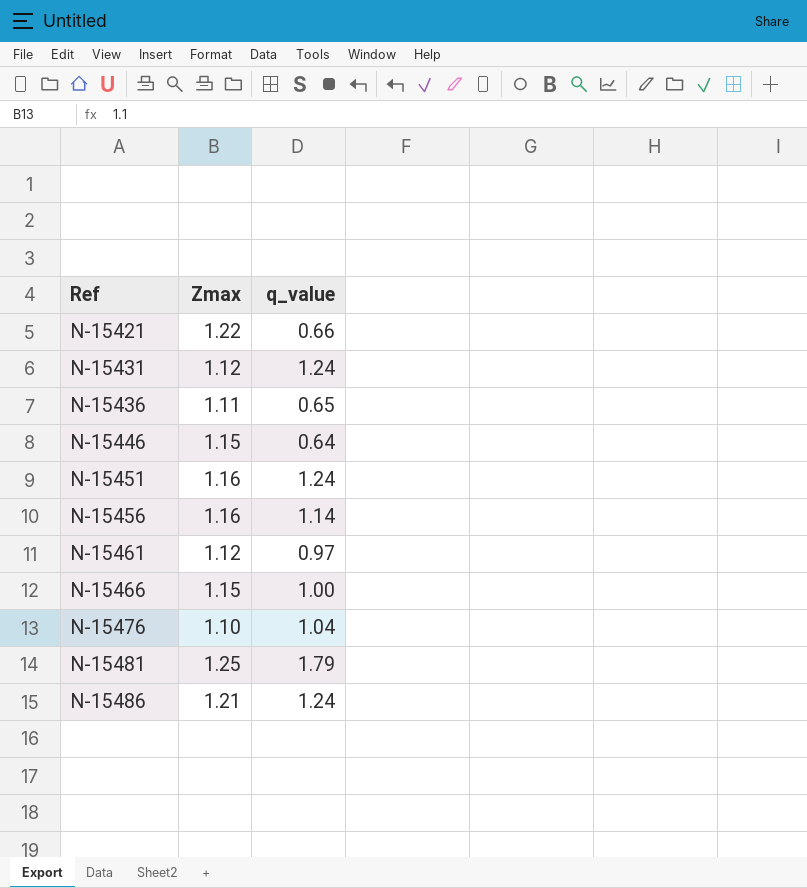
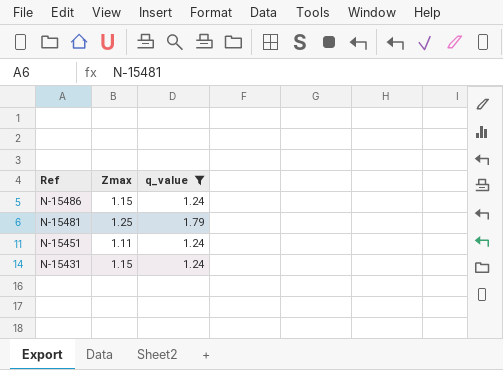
filter: none -> q_value >= 1.24
row order: Ref ascending -> Ref descending
N-15486 | Zmax: 1.21 -> 1.15
N-15451 | Zmax: 1.16 -> 1.11
N-15431 | Zmax: 1.12 -> 1.15

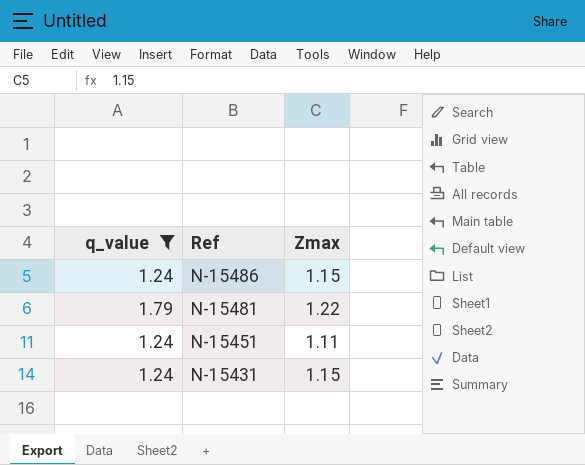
column q_value | position: 3 -> 1
N-15481 | Zmax: 1.25 -> 1.22

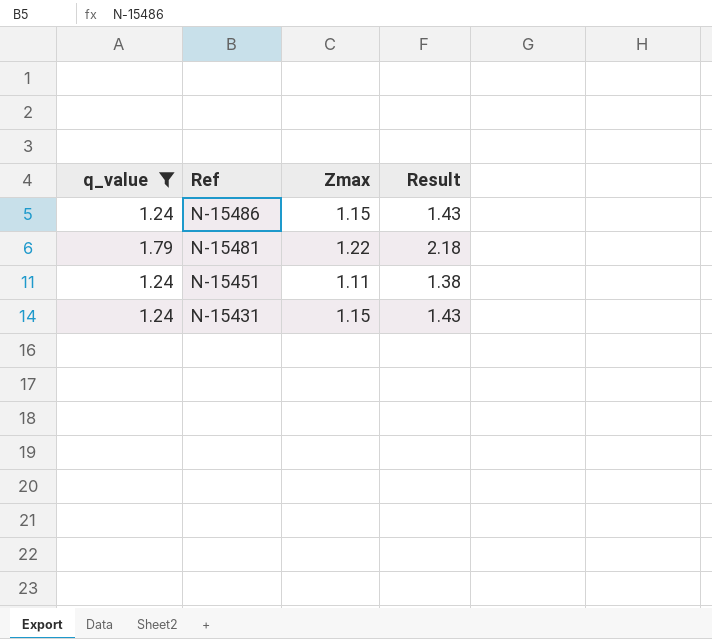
column Result | formula: none -> [q_value] * [Zmax]

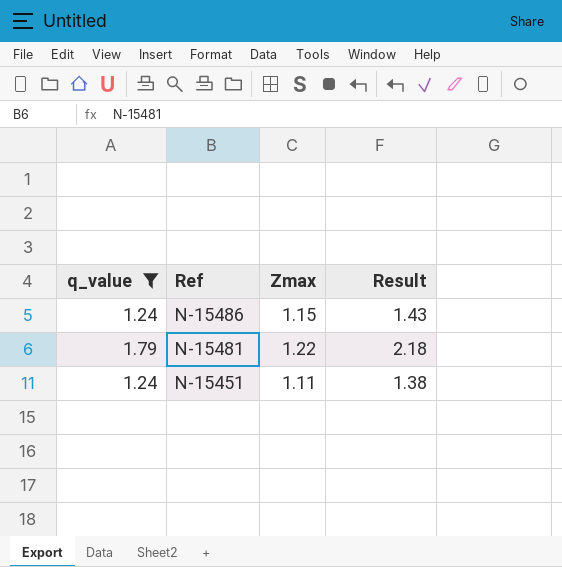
row N-15431: 1.24 | 1.15 | 1.43 -> none

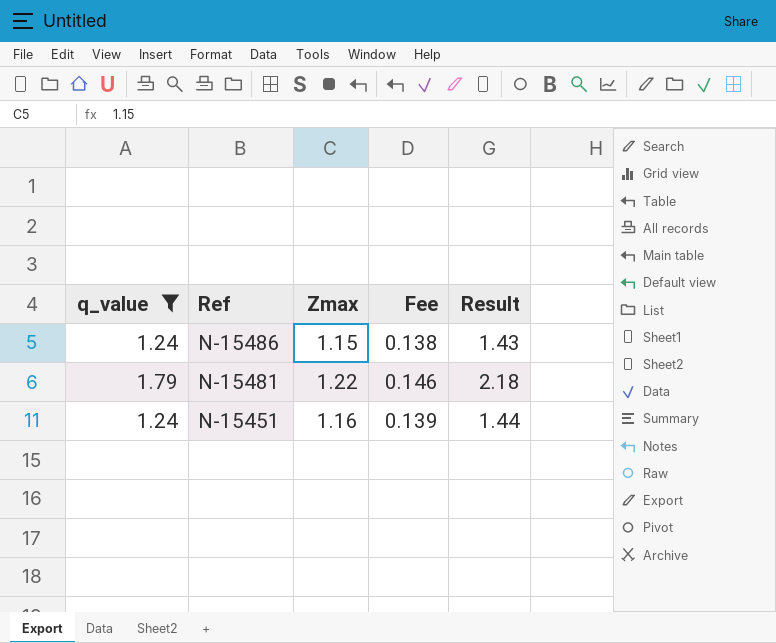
column Fee | formula: none -> [Zmax] * 0.12
N-15451 | Zmax: 1.11 -> 1.16
N-15451 | Result: 1.38 -> 1.44

